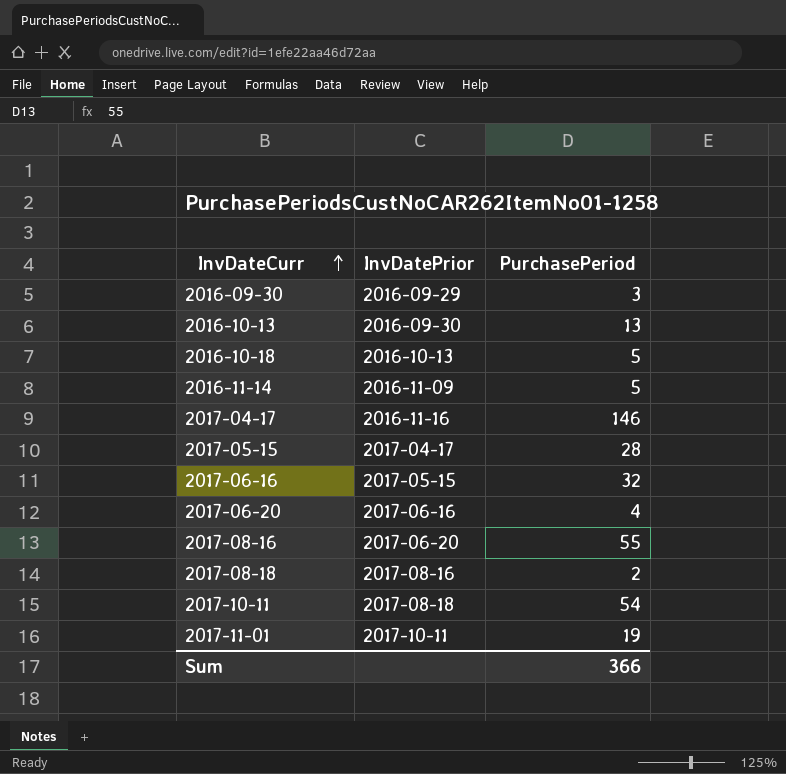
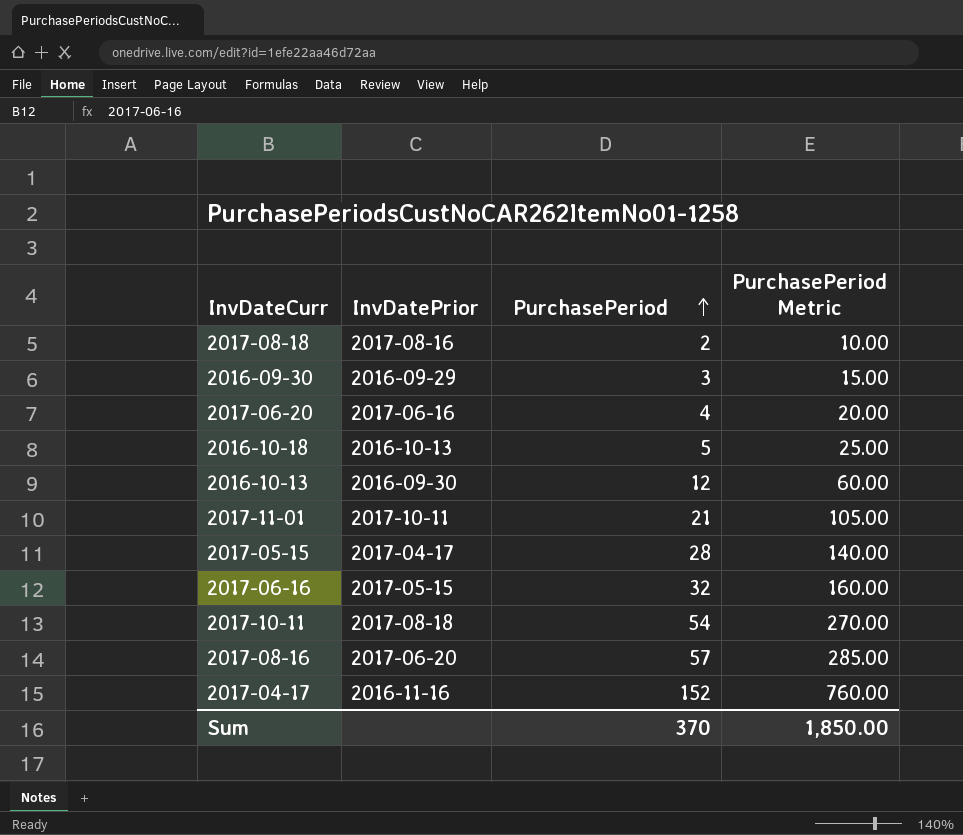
row order: InvDateCurr ascending -> PurchasePeriod ascending
column PurchasePeriod Metric | formula: none -> [PurchasePeriod] * 5
row 2016-11-14: 2016-11-09 | 5 -> none
2016-10-13 | PurchasePeriod: 13 -> 12
2017-11-01 | PurchasePeriod: 19 -> 21
2017-08-16 | PurchasePeriod: 55 -> 57
2017-04-17 | PurchasePeriod: 146 -> 152
Sum | PurchasePeriod: 366 -> 370

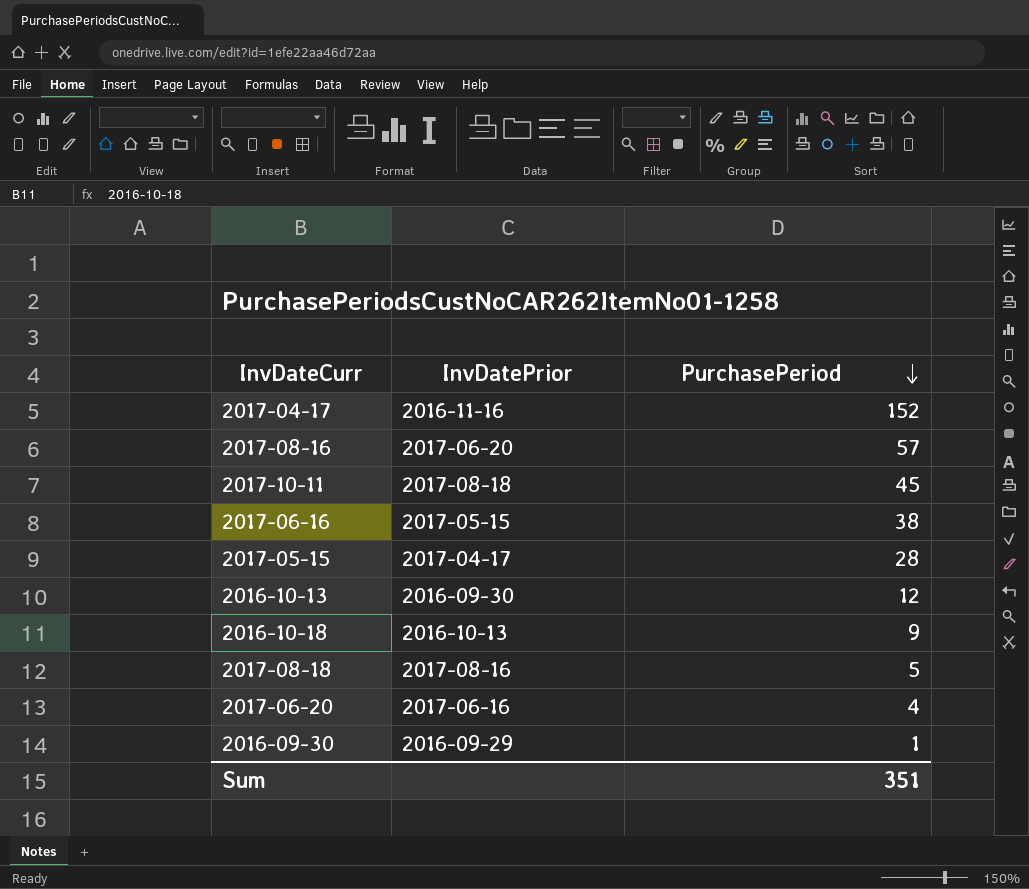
row order: PurchasePeriod ascending -> PurchasePeriod descending
column PurchasePeriod Metric | formula: [PurchasePeriod] * 5 -> none
row 2017-11-01: 2017-10-11 | 21 | 105.00 -> none
2017-10-11 | PurchasePeriod: 54 -> 45
2017-06-16 | PurchasePeriod: 32 -> 38
2016-10-18 | PurchasePeriod: 5 -> 9
2017-08-18 | PurchasePeriod: 2 -> 5
2016-09-30 | PurchasePeriod: 3 -> 1
Sum | PurchasePeriod: 370 -> 351

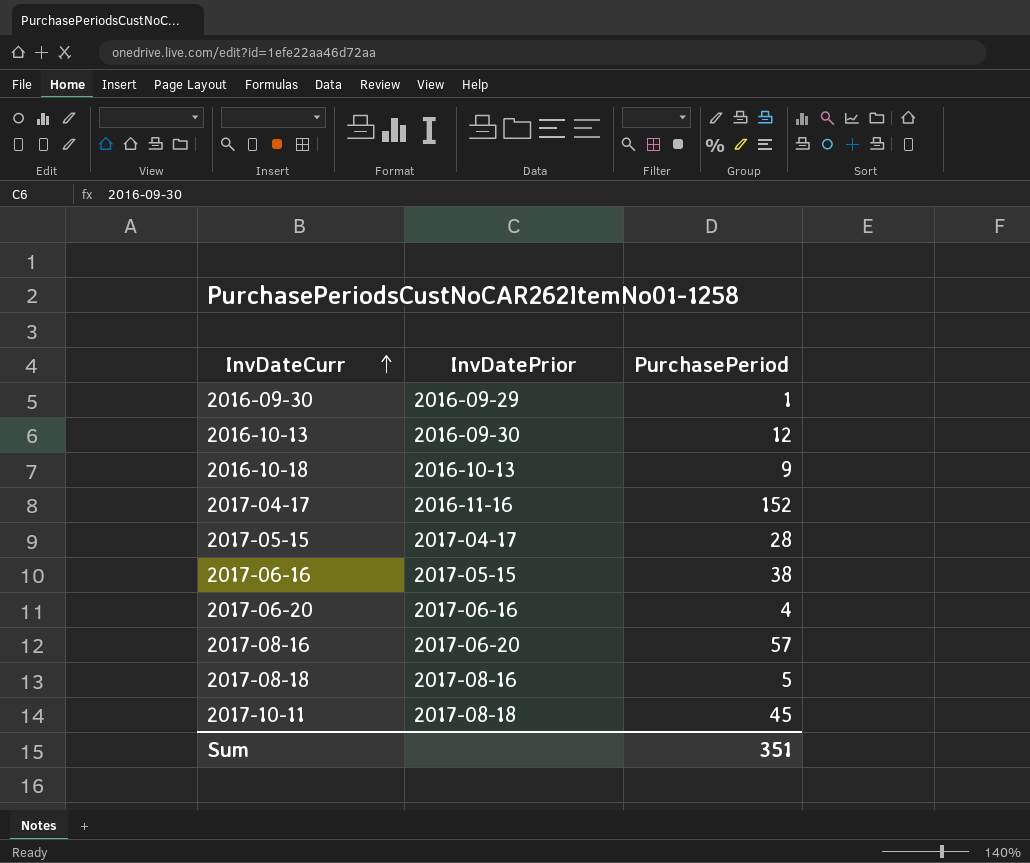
row order: PurchasePeriod descending -> InvDateCurr ascending

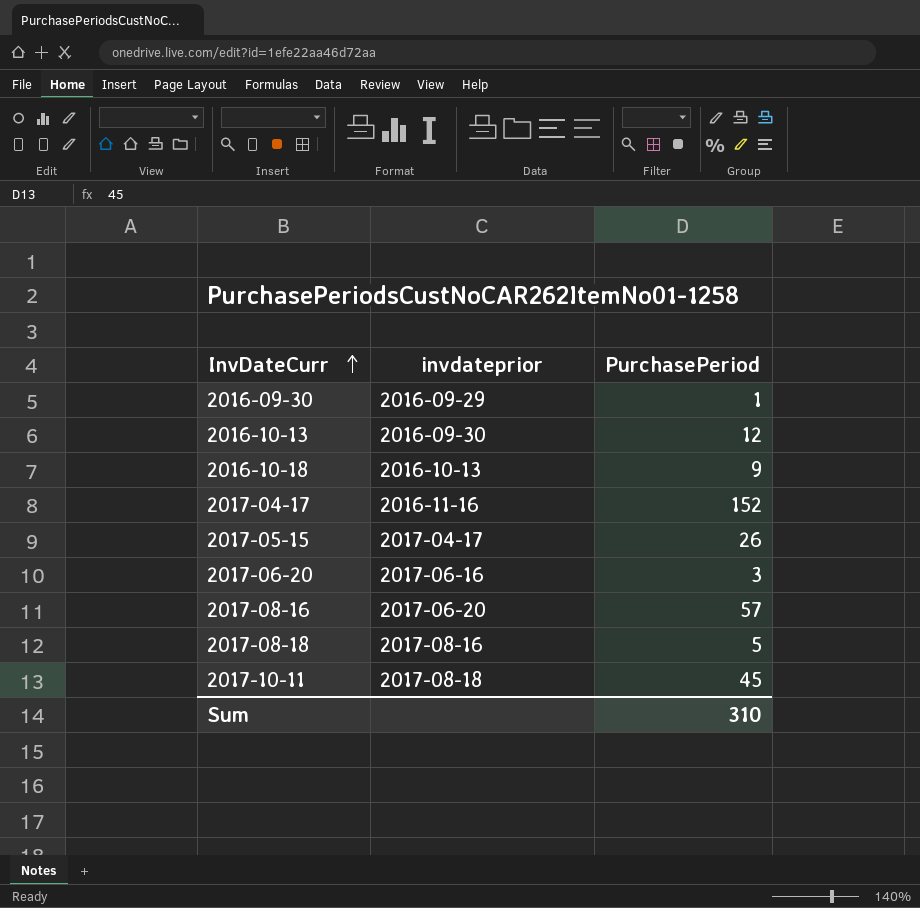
column name: InvDatePrior -> invdateprior
row 2017-06-16: 2017-05-15 | 38 -> none
2017-05-15 | PurchasePeriod: 28 -> 26
2017-06-20 | PurchasePeriod: 4 -> 3
Sum | PurchasePeriod: 351 -> 310

